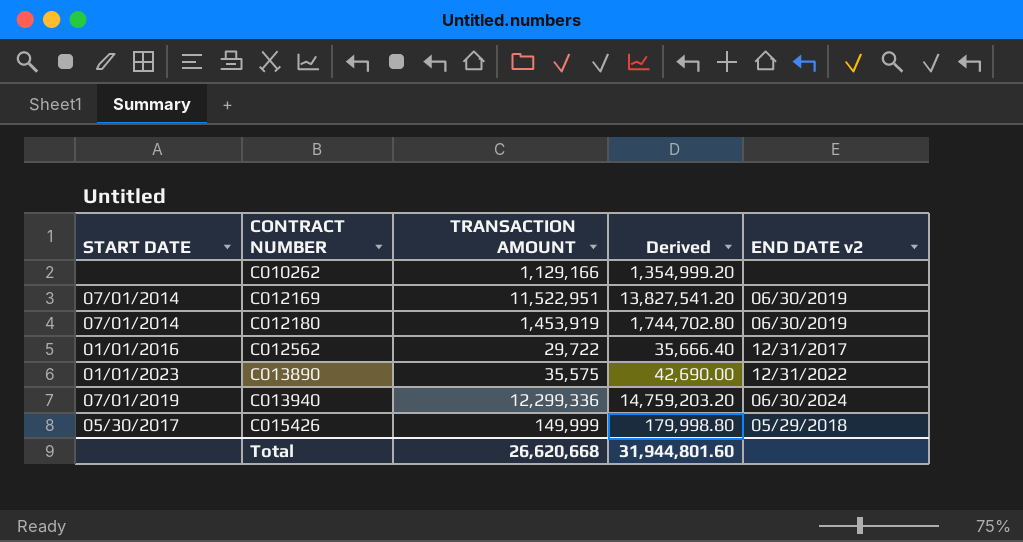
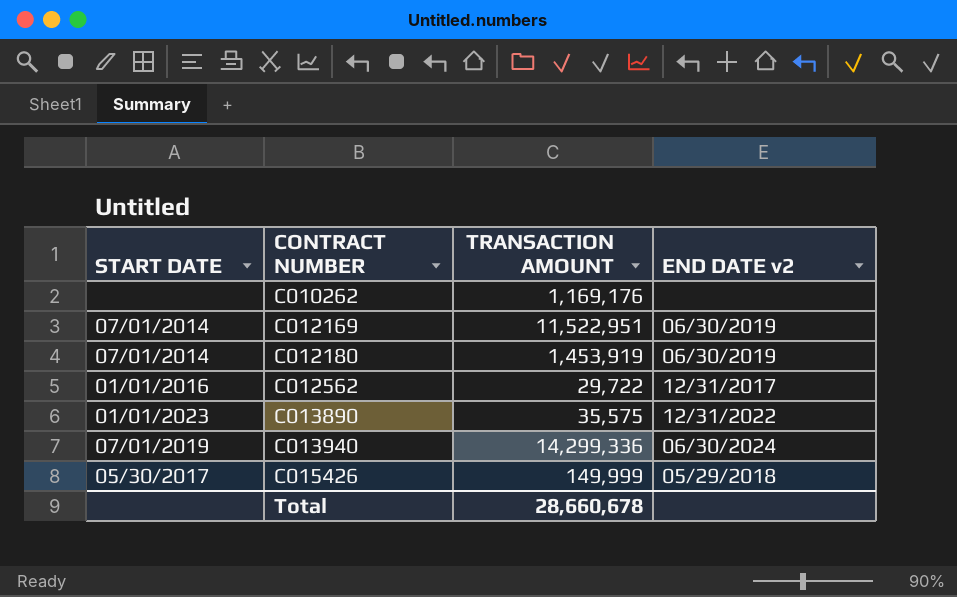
column Derived | formula: [TRANSACTION AMOUNT] * 1.2 -> none
C010262 | TRANSACTION AMOUNT: 1,129,166 -> 1,169,176
C013940 | TRANSACTION AMOUNT: 12,299,336 -> 14,299,336
Total | TRANSACTION AMOUNT: 26,620,668 -> 28,660,678

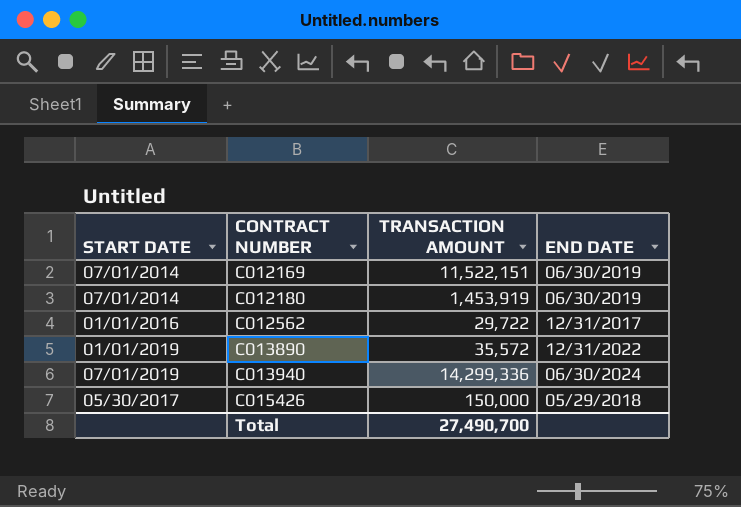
column name: END DATE v2 -> END DATE
row C010262: none | 1,169,176 | none -> none
C012169 | TRANSACTION AMOUNT: 11,522,951 -> 11,522,151
C013890 | START DATE: 01/01/2023 -> 01/01/2019
C013890 | TRANSACTION AMOUNT: 35,575 -> 35,572
C015426 | TRANSACTION AMOUNT: 149,999 -> 150,000
Total | TRANSACTION AMOUNT: 28,660,678 -> 27,490,700

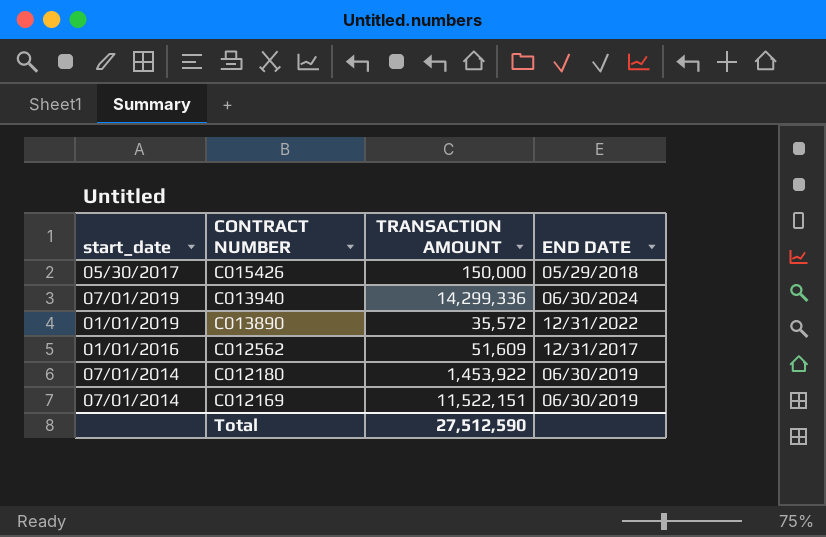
row order: CONTRACT NUMBER ascending -> CONTRACT NUMBER descending
column name: START DATE -> start_date
C012562 | TRANSACTION AMOUNT: 29,722 -> 51,609
C012180 | TRANSACTION AMOUNT: 1,453,919 -> 1,453,922
Total | TRANSACTION AMOUNT: 27,490,700 -> 27,512,590

